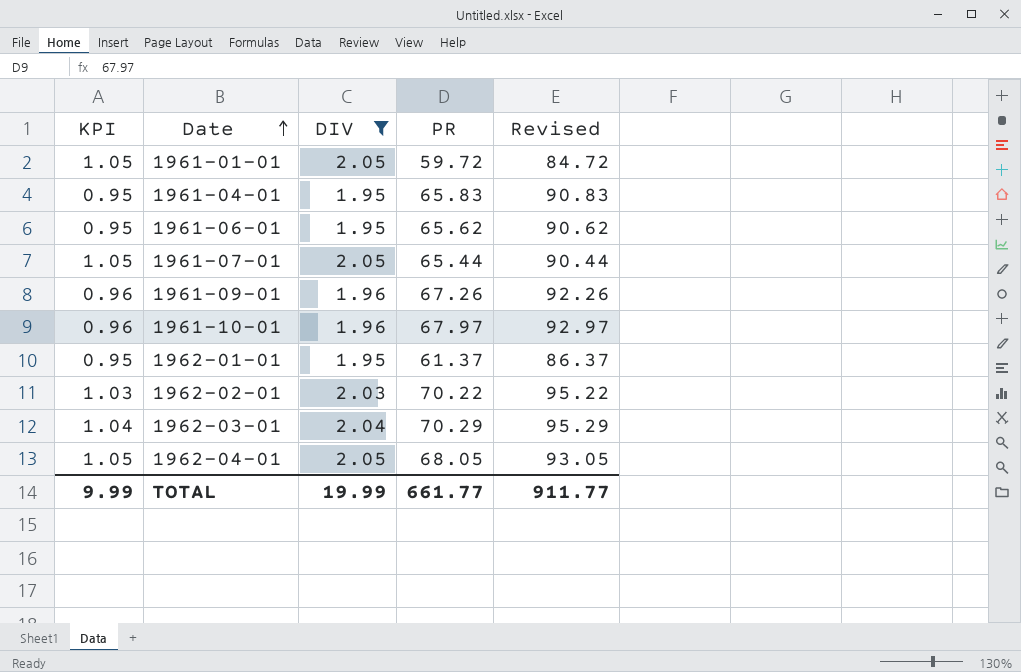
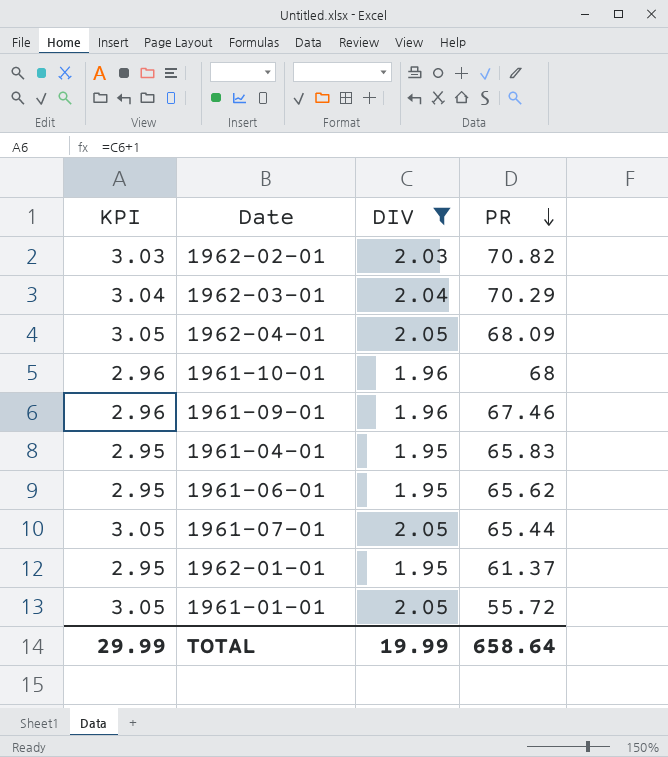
row order: Date ascending -> PR descending
column Revised | formula: [PR] + 25 -> none
column KPI | formula: [DIV] - 1 -> [DIV] + 1
1962-02-01 | PR: 70.22 -> 70.82
1962-04-01 | PR: 68.05 -> 68.09
1961-10-01 | PR: 67.97 -> 68
1961-09-01 | PR: 67.26 -> 67.46
1961-01-01 | PR: 59.72 -> 55.72
TOTAL | KPI: 9.99 -> 29.99
TOTAL | PR: 661.77 -> 658.64

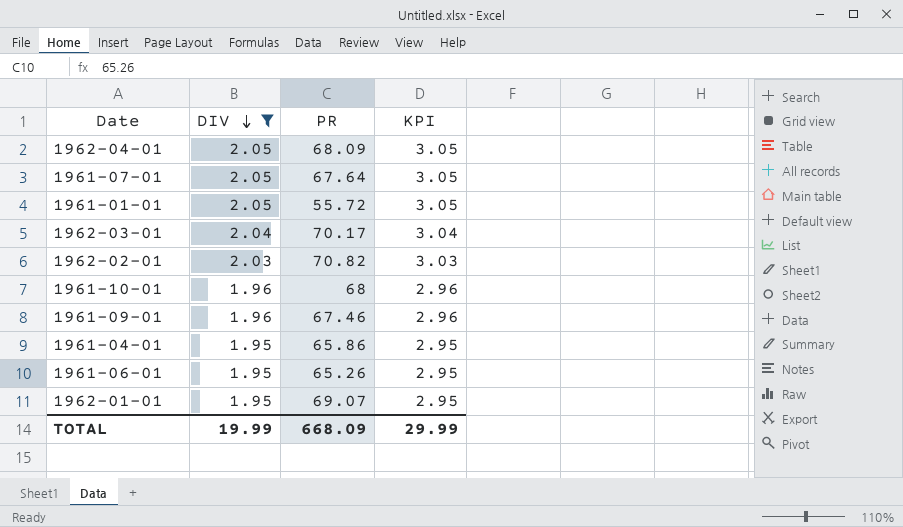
row order: PR descending -> DIV descending
column KPI | position: 1 -> 4
1961-07-01 | PR: 65.44 -> 67.64
1962-03-01 | PR: 70.29 -> 70.17
1961-04-01 | PR: 65.83 -> 65.86
1961-06-01 | PR: 65.62 -> 65.26
1962-01-01 | PR: 61.37 -> 69.07
TOTAL | PR: 658.64 -> 668.09

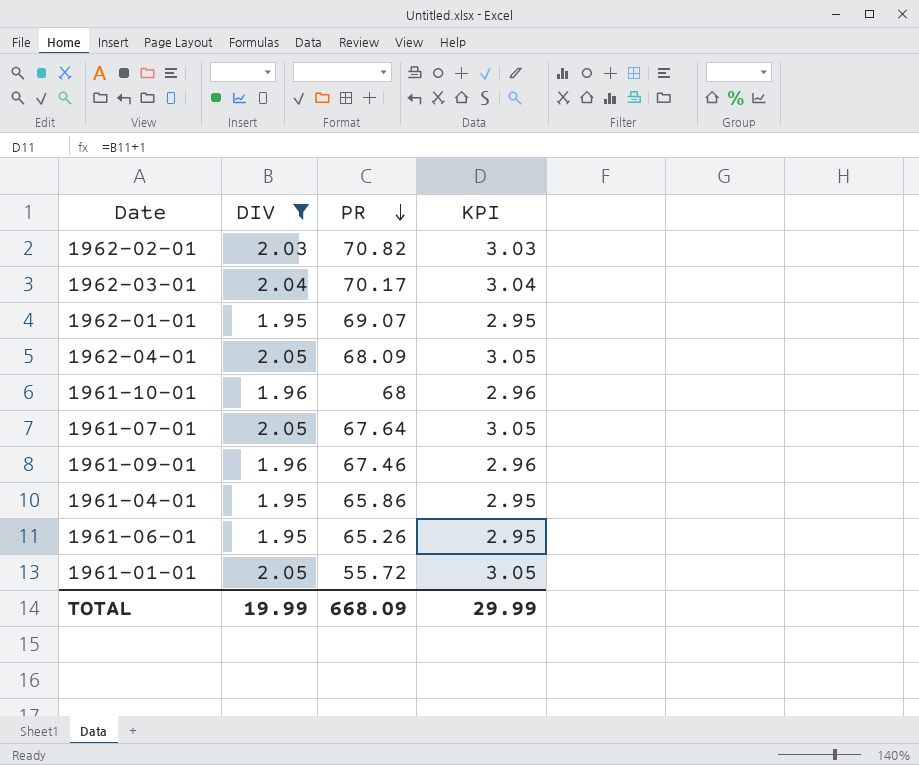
row order: DIV descending -> PR descending

